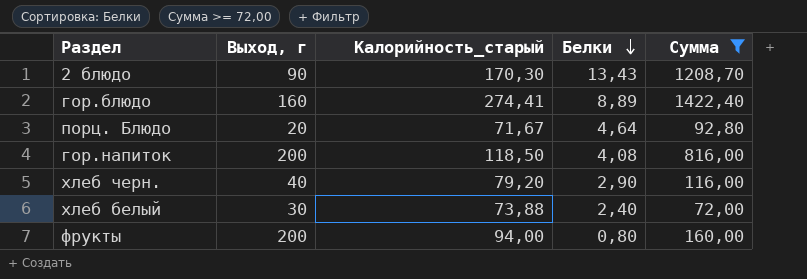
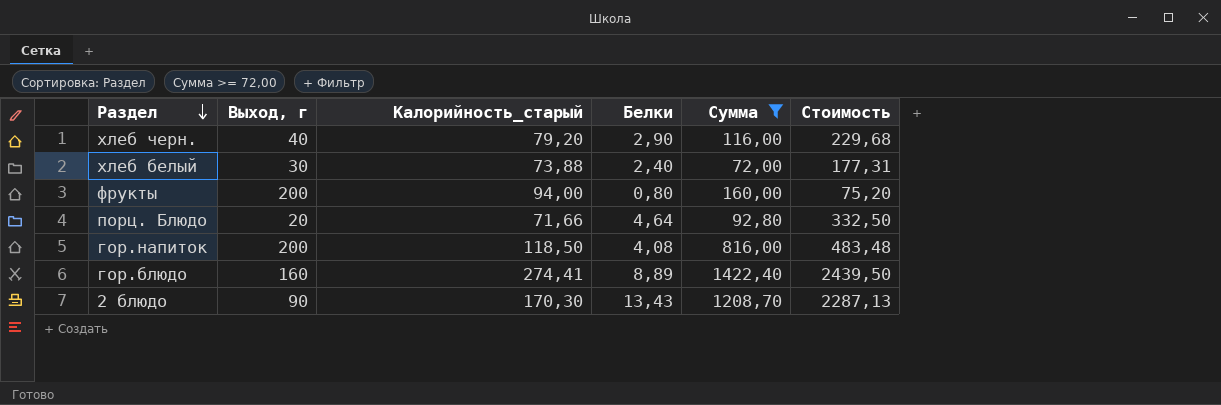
row order: Белки descending -> Раздел descending
column Стоимость | formula: none -> [Калорийность_старый] * [Белки]
порц. Блюдо | Калорийность_старый: 71,67 -> 71,66

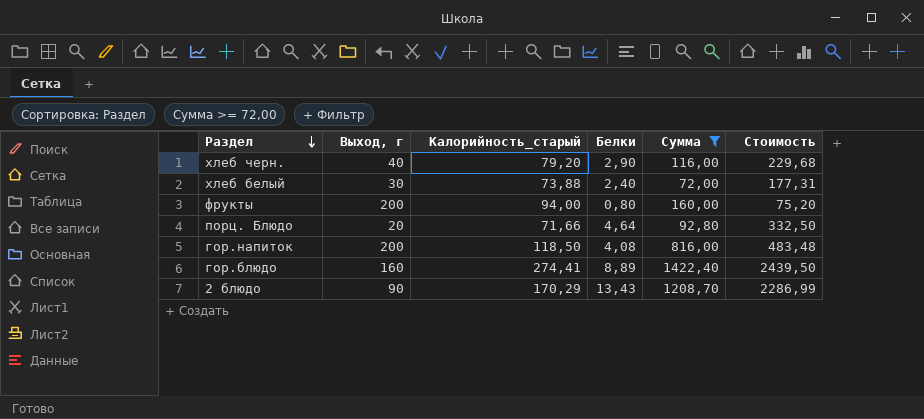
2 блюдо | Калорийность_старый: 170,30 -> 170,29
2 блюдо | Стоимость: 2287,13 -> 2286,99

